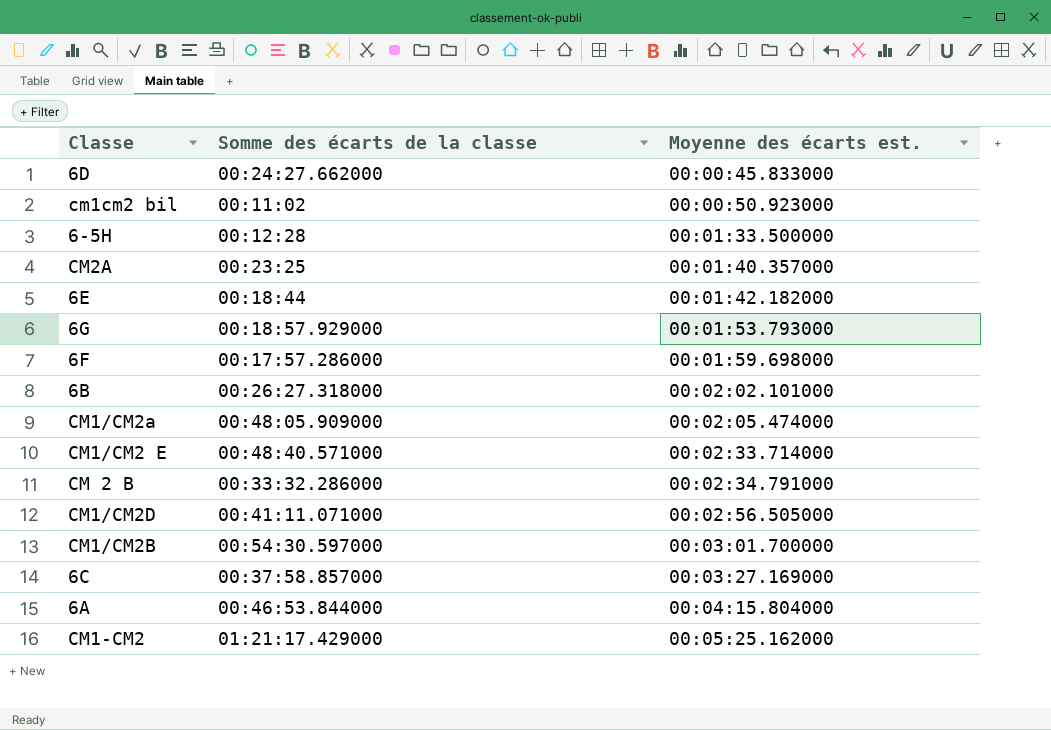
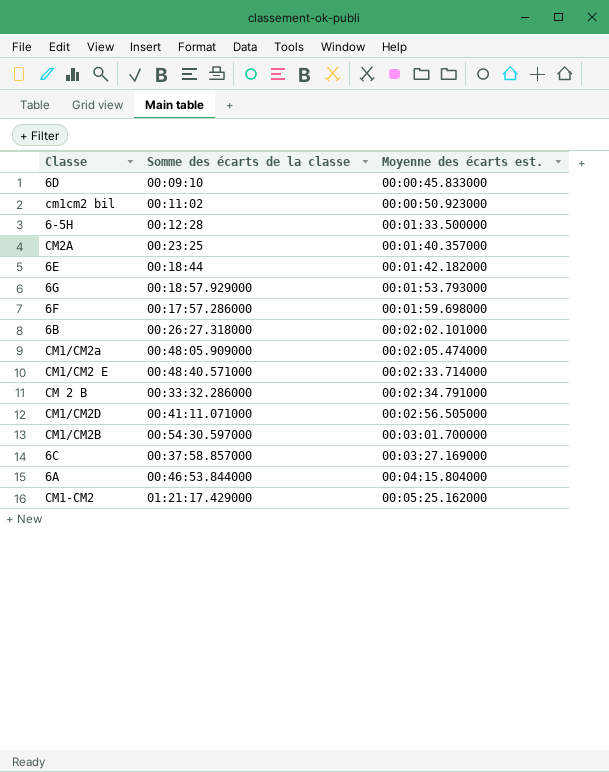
6D | Somme des écarts de la classe: 00:24:27.662000 -> 00:09:10

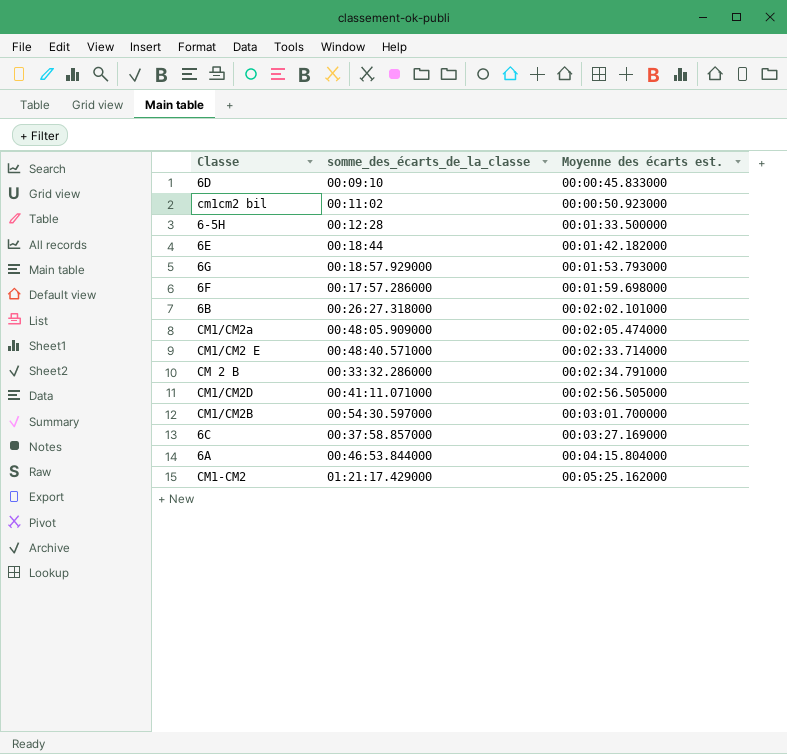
column name: Somme des écarts de la classe -> somme_des_écarts_de_la_classe
row CM2A: 00:23:25 | 00:01:40.357000 -> none

